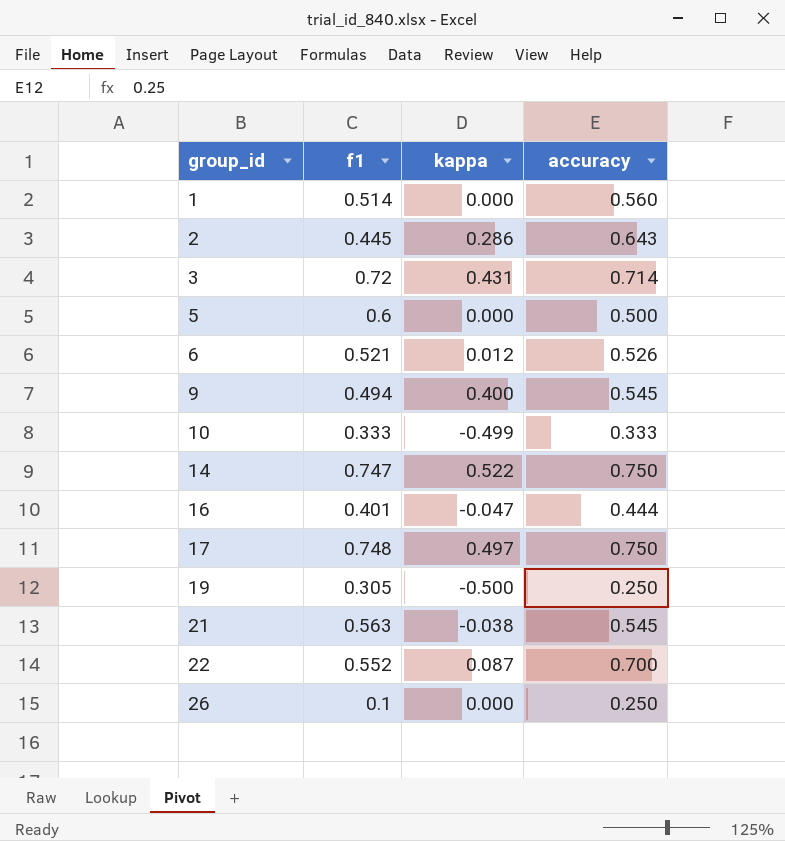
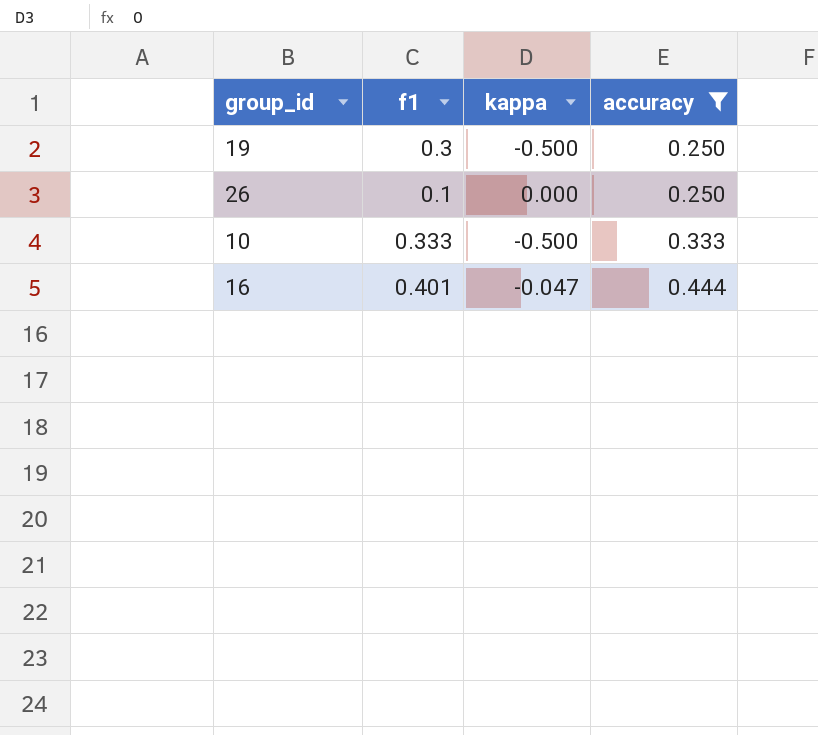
filter: none -> accuracy <= 0.444
row order: group_id ascending -> accuracy ascending
19 | f1: 0.305 -> 0.3
10 | kappa: -0.499 -> -0.500

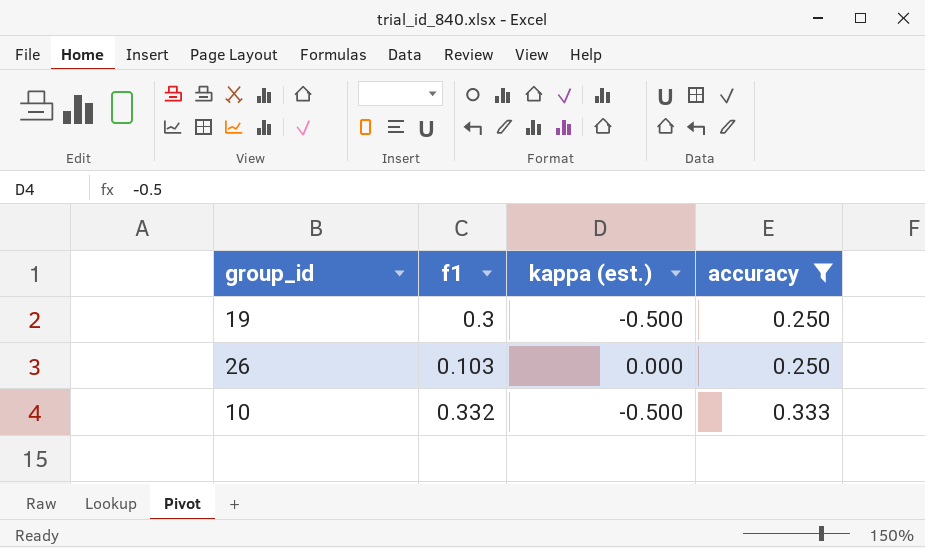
column name: kappa -> kappa (est.)
row 16: 0.401 | -0.047 | 0.444 -> none
26 | f1: 0.1 -> 0.103
10 | f1: 0.333 -> 0.332

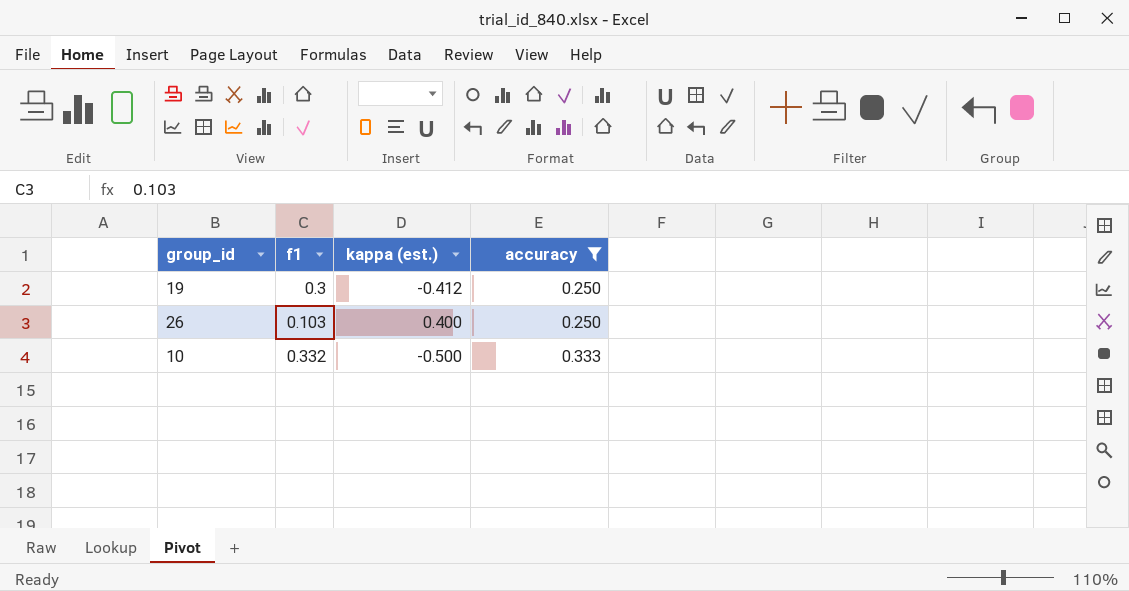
19 | kappa (est.): -0.500 -> -0.412
26 | kappa (est.): 0.000 -> 0.400

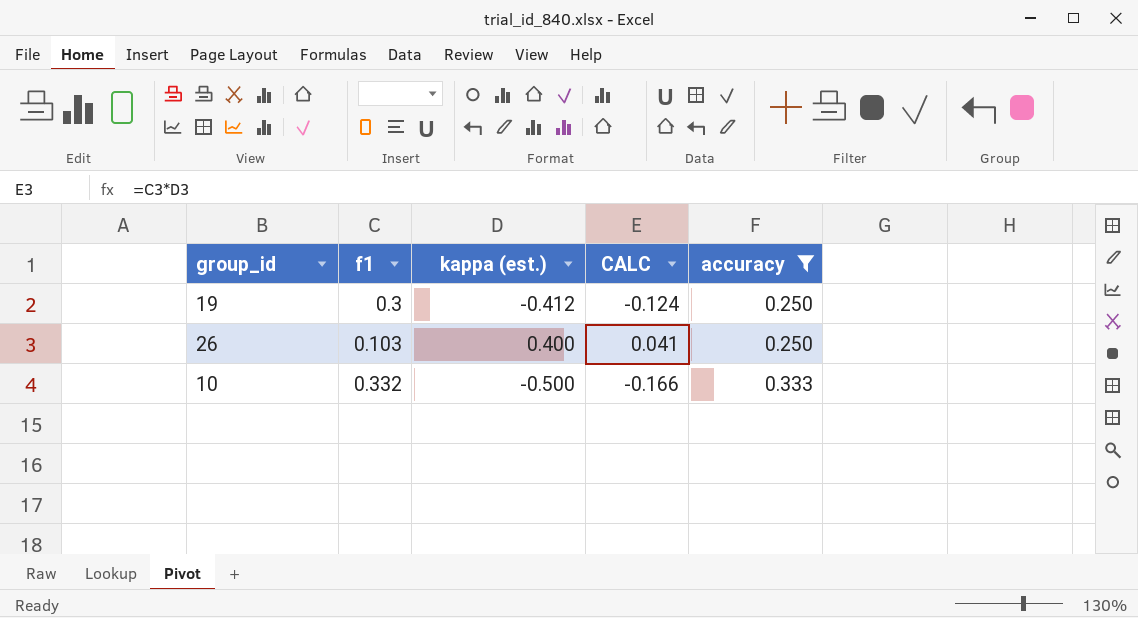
column CALC | formula: none -> [f1] * [kappa (est.)]

